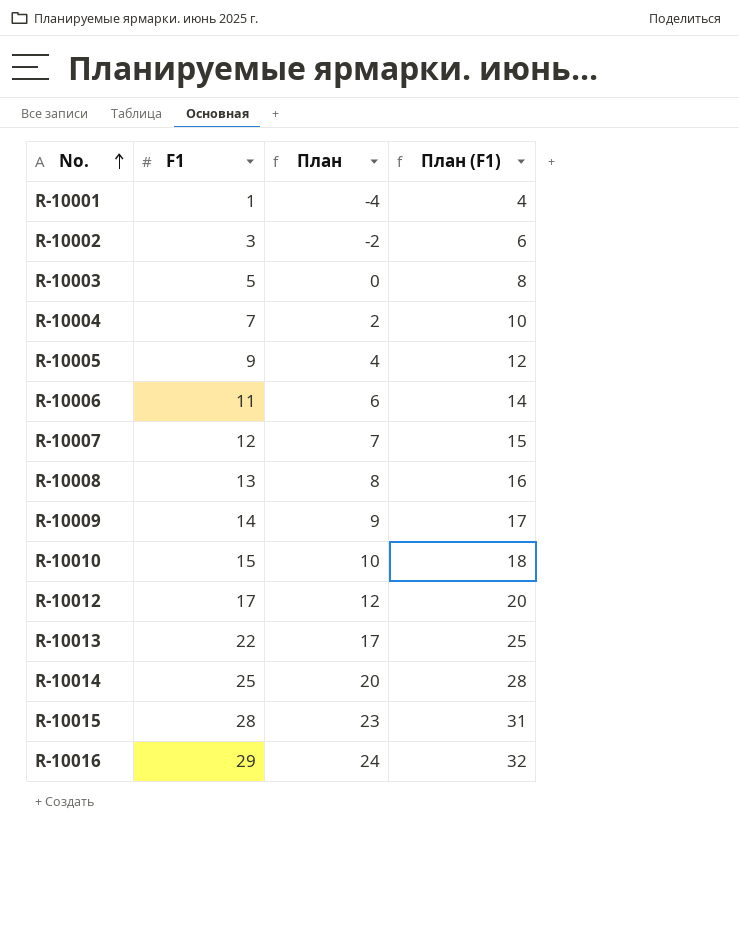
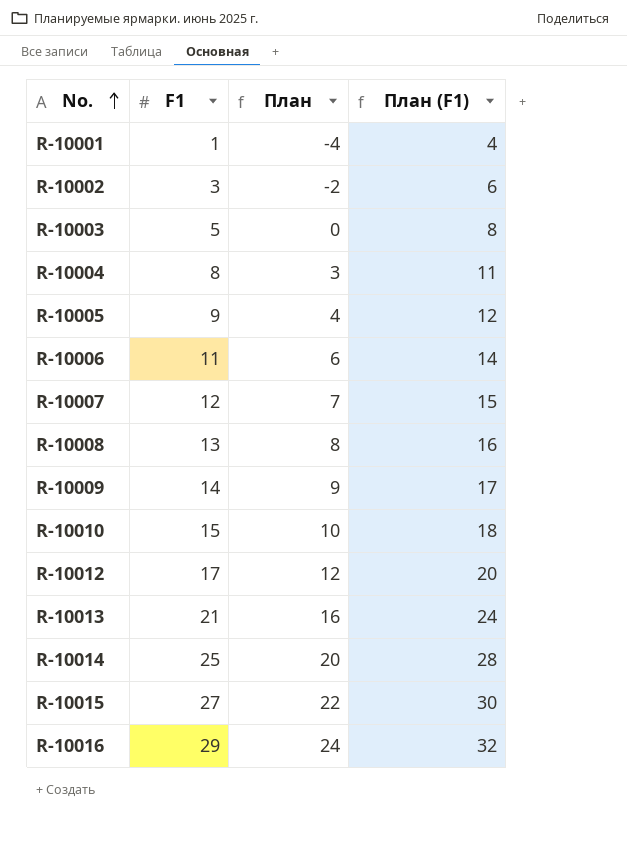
R-10004 | F1: 7 -> 8
R-10004 | План: 2 -> 3
R-10004 | План (F1): 10 -> 11
R-10013 | F1: 22 -> 21
R-10013 | План: 17 -> 16
R-10013 | План (F1): 25 -> 24
R-10015 | F1: 28 -> 27
R-10015 | План: 23 -> 22
R-10015 | План (F1): 31 -> 30

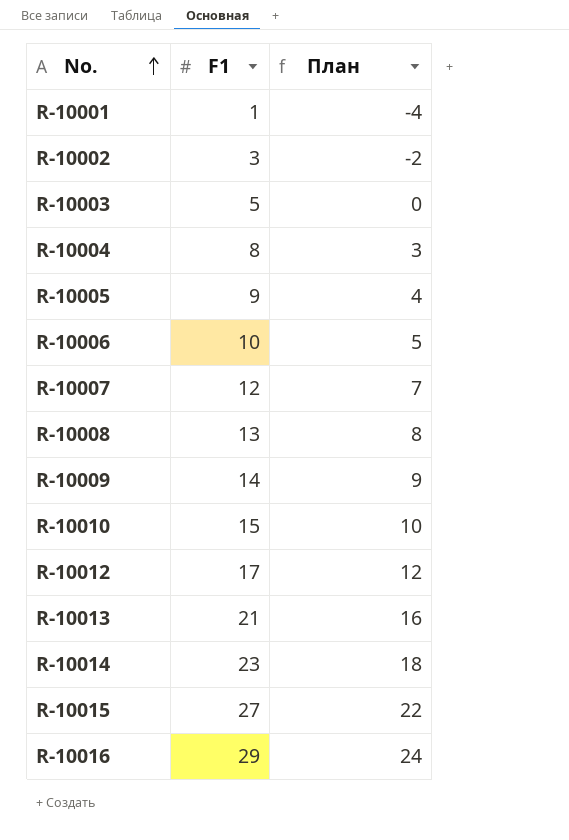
column План (F1) | formula: [F1] + 3 -> none
R-10006 | F1: 11 -> 10
R-10006 | План: 6 -> 5
R-10014 | F1: 25 -> 23
R-10014 | План: 20 -> 18

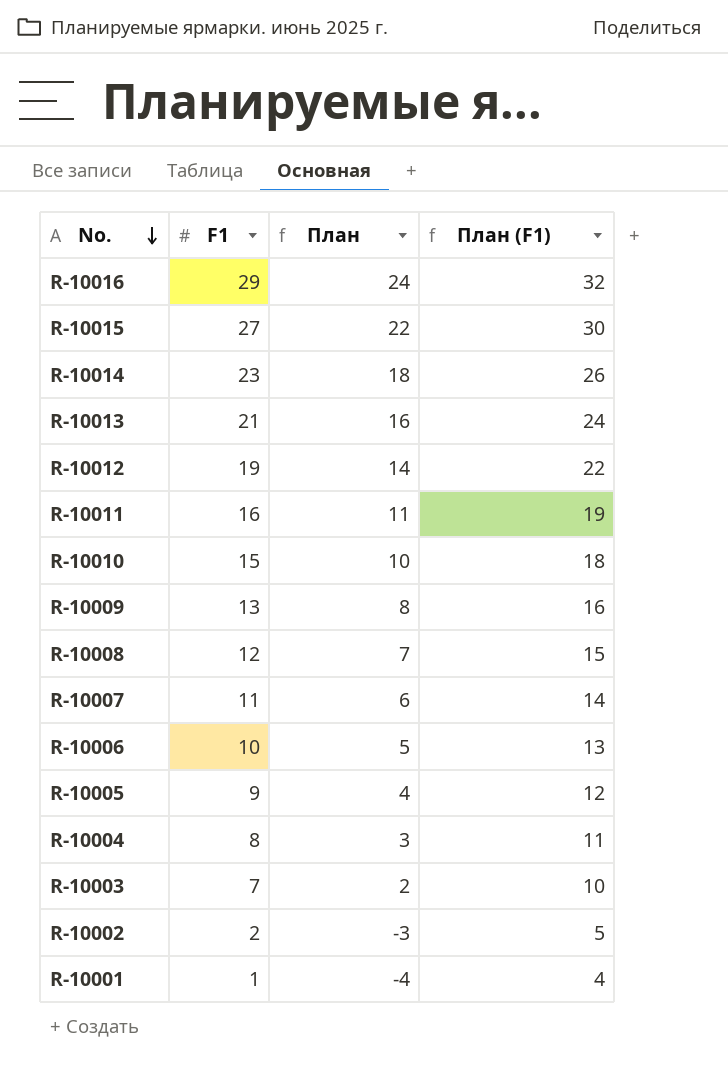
row order: No. ascending -> No. descending
column План (F1) | formula: none -> [F1] + 3
R-10012 | F1: 17 -> 19
R-10012 | План: 12 -> 14
row R-10011: none -> 16 | 11 | 19
R-10009 | F1: 14 -> 13
R-10009 | План: 9 -> 8
R-10008 | F1: 13 -> 12
R-10008 | План: 8 -> 7
R-10007 | F1: 12 -> 11
R-10007 | План: 7 -> 6
R-10003 | F1: 5 -> 7
R-10003 | План: 0 -> 2
R-10002 | F1: 3 -> 2
R-10002 | План: -2 -> -3

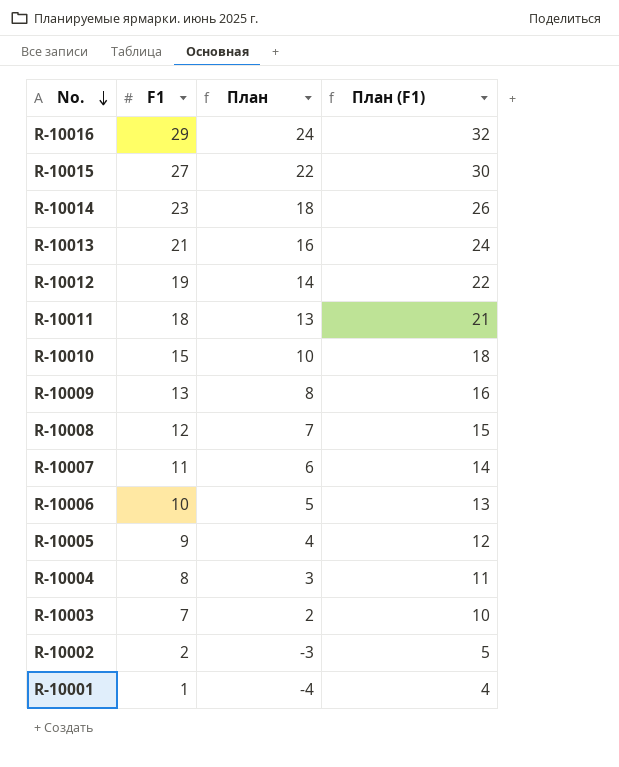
R-10011 | F1: 16 -> 18
R-10011 | План: 11 -> 13
R-10011 | План (F1): 19 -> 21

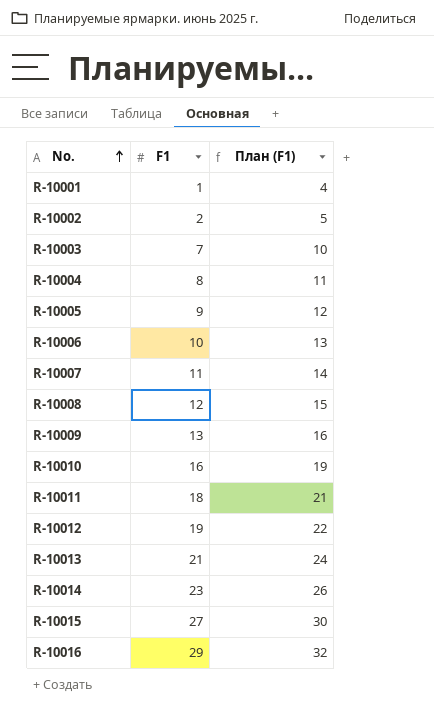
row order: No. descending -> No. ascending
column План | formula: [F1] - 5 -> none
R-10010 | F1: 15 -> 16
R-10010 | План (F1): 18 -> 19

